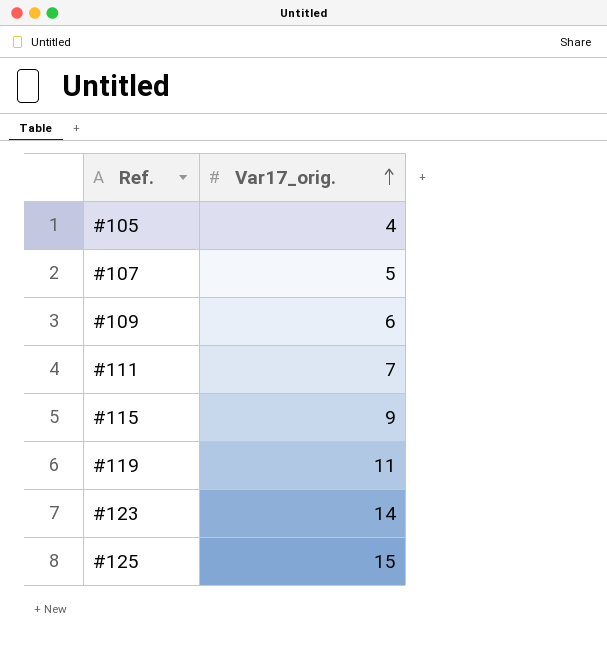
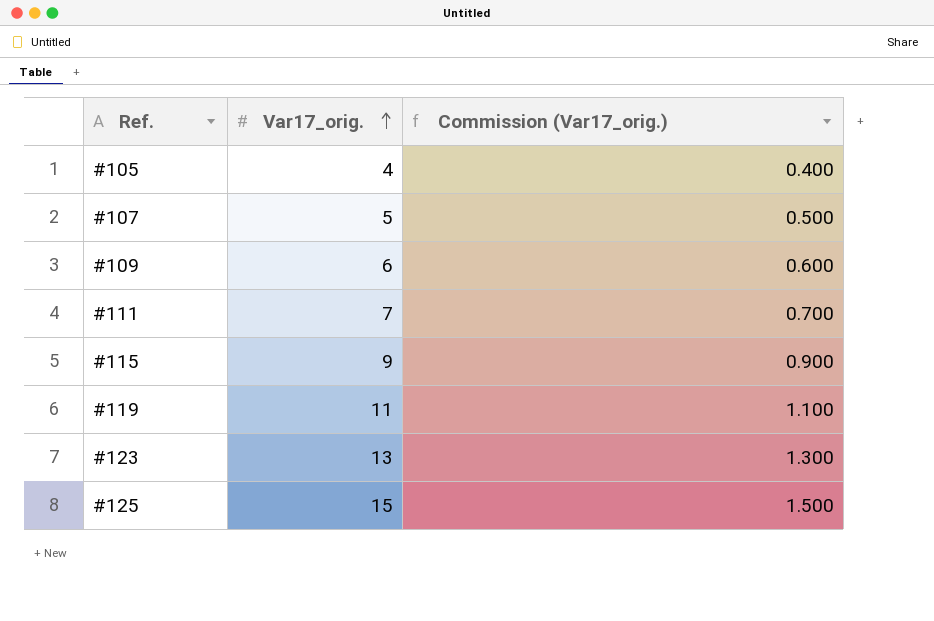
column Commission (Var17_orig.) | formula: none -> [Var17_orig.] * 0.1
#123 | Var17_orig.: 14 -> 13

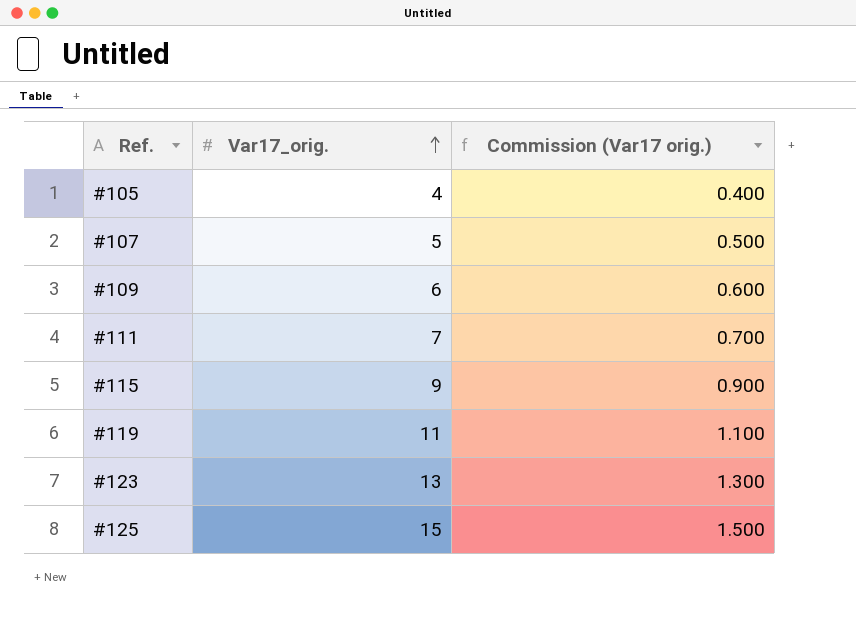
column name: Commission (Var17_orig.) -> Commission (Var17 orig.)

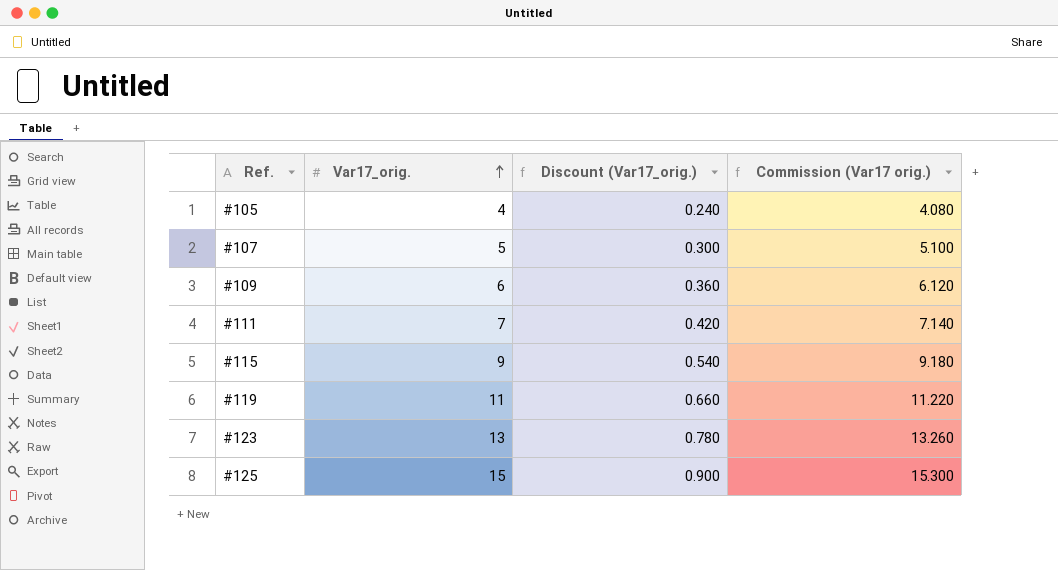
column Discount (Var17_orig.) | formula: none -> [Var17_orig.] * 0.06
column Commission (Var17 orig.) | formula: [Var17_orig.] * 0.1 -> [Var17_orig.] * 1.02

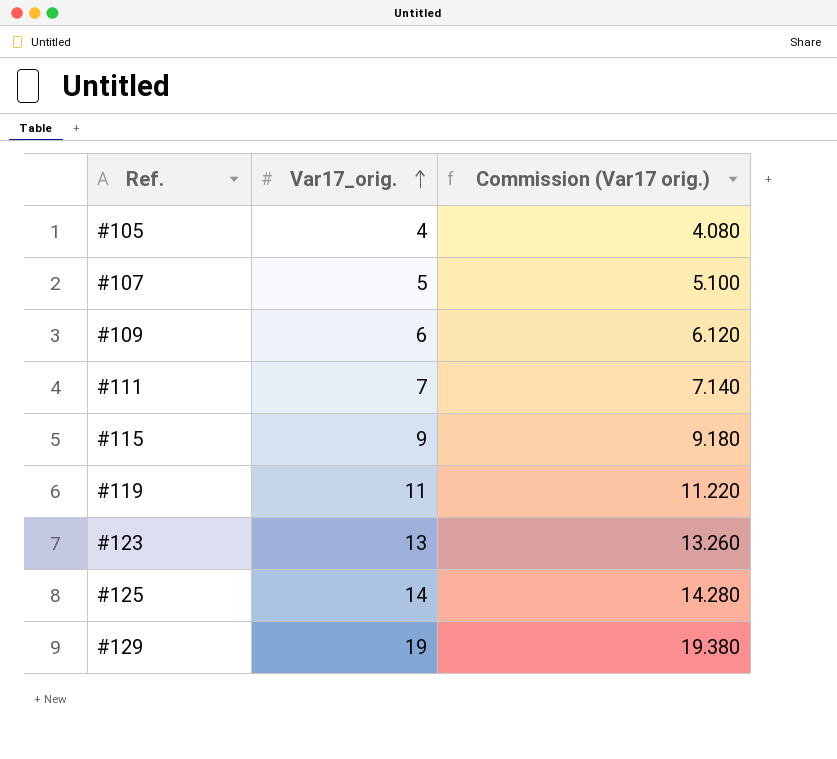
column Discount (Var17_orig.) | formula: [Var17_orig.] * 0.06 -> none
#125 | Var17_orig.: 15 -> 14
#125 | Commission (Var17 orig.): 15.300 -> 14.280
row #129: none -> 19 | 19.380

